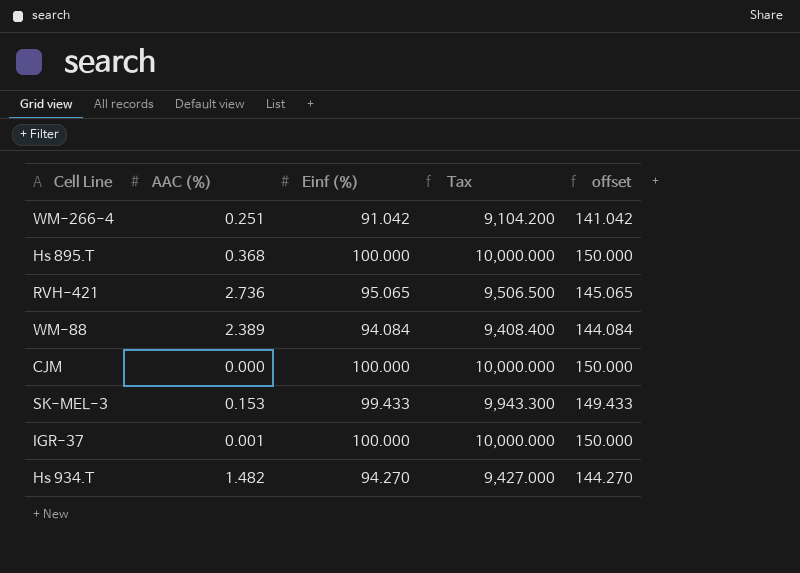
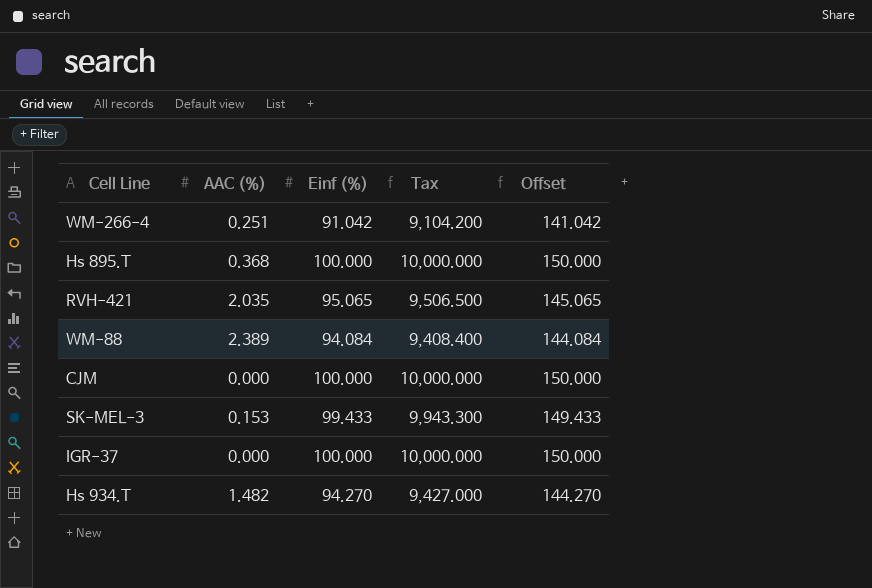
column name: offset -> Offset
RVH-421 | AAC (%): 2.736 -> 2.035
IGR-37 | AAC (%): 0.001 -> 0.000

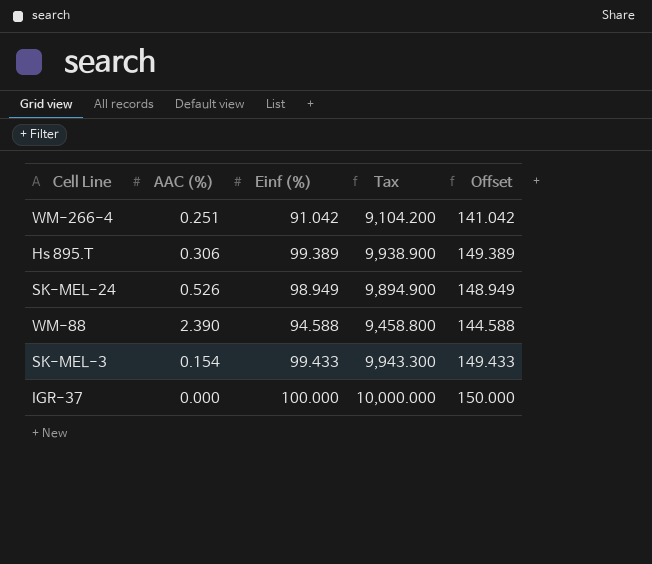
row RVH-421: 2.035 | 95.065 | 9,506.500 | 145.065 -> none
row CJM: 0.000 | 100.000 | 10,000.000 | 150.000 -> none
row Hs 934.T: 1.482 | 94.270 | 9,427.000 | 144.270 -> none
Hs 895.T | AAC (%): 0.368 -> 0.306
Hs 895.T | Einf (%): 100.000 -> 99.389
Hs 895.T | Tax: 10,000.000 -> 9,938.900
Hs 895.T | Offset: 150.000 -> 149.389
row SK-MEL-24: none -> 0.526 | 98.949 | 9,894.900 | 148.949
WM-88 | AAC (%): 2.389 -> 2.390
WM-88 | Einf (%): 94.084 -> 94.588
WM-88 | Tax: 9,408.400 -> 9,458.800
WM-88 | Offset: 144.084 -> 144.588
SK-MEL-3 | AAC (%): 0.153 -> 0.154

